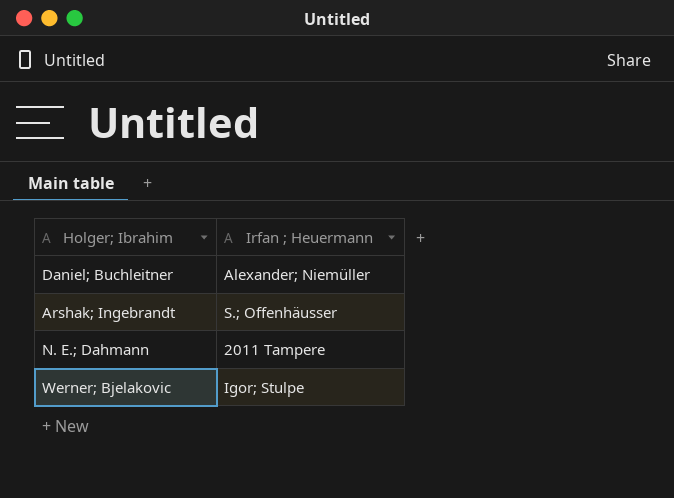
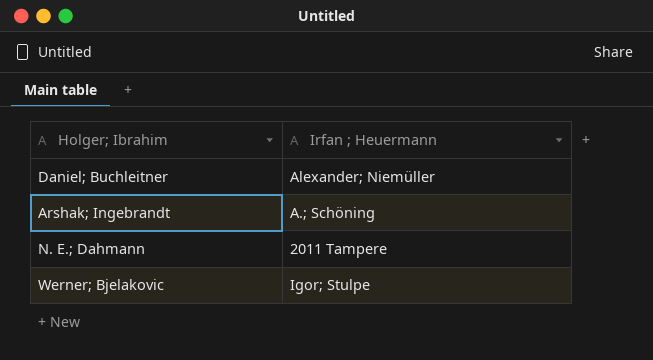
Arshak; Ingebrandt | Irfan ; Heuermann: S.; Offenhäusser -> A.; Schöning

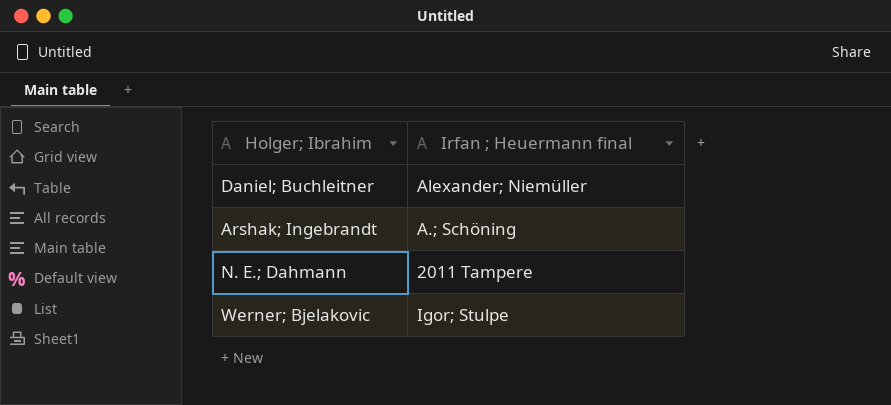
column name: Irfan ; Heuermann -> Irfan ; Heuermann final

